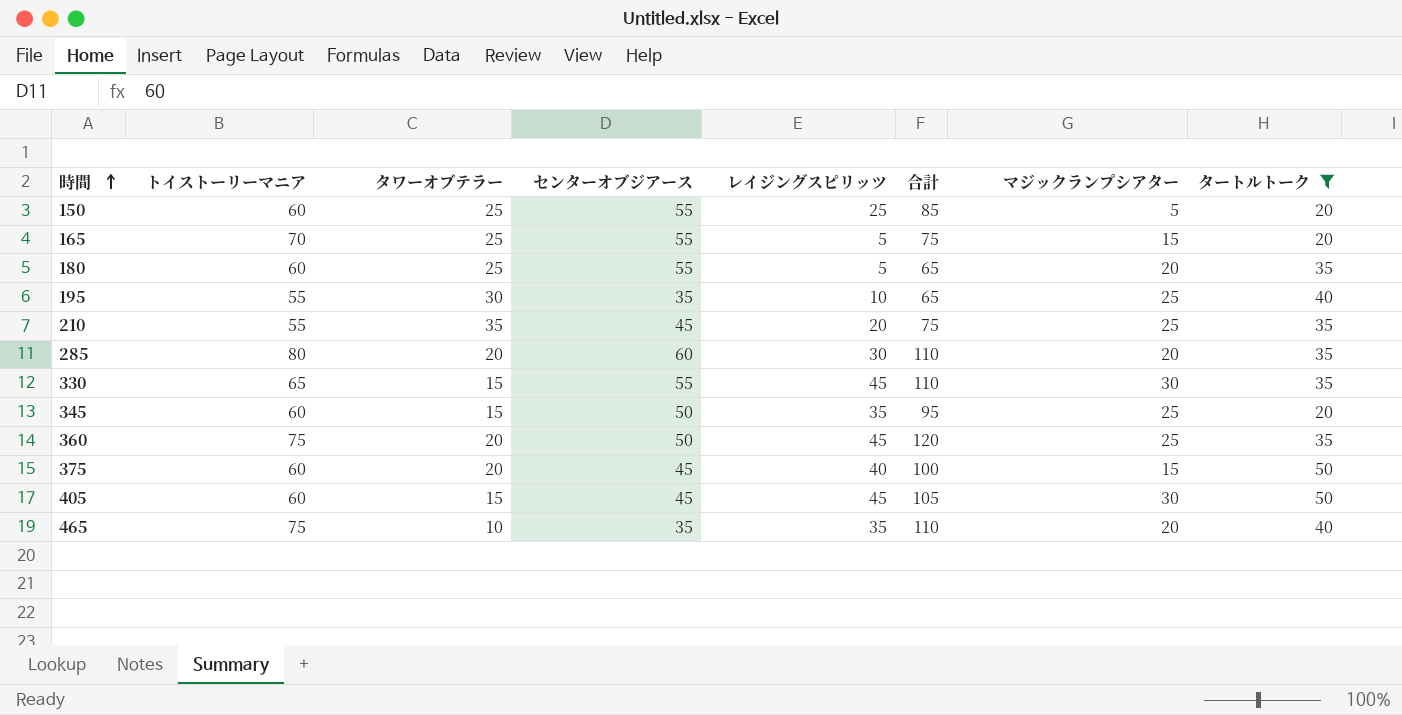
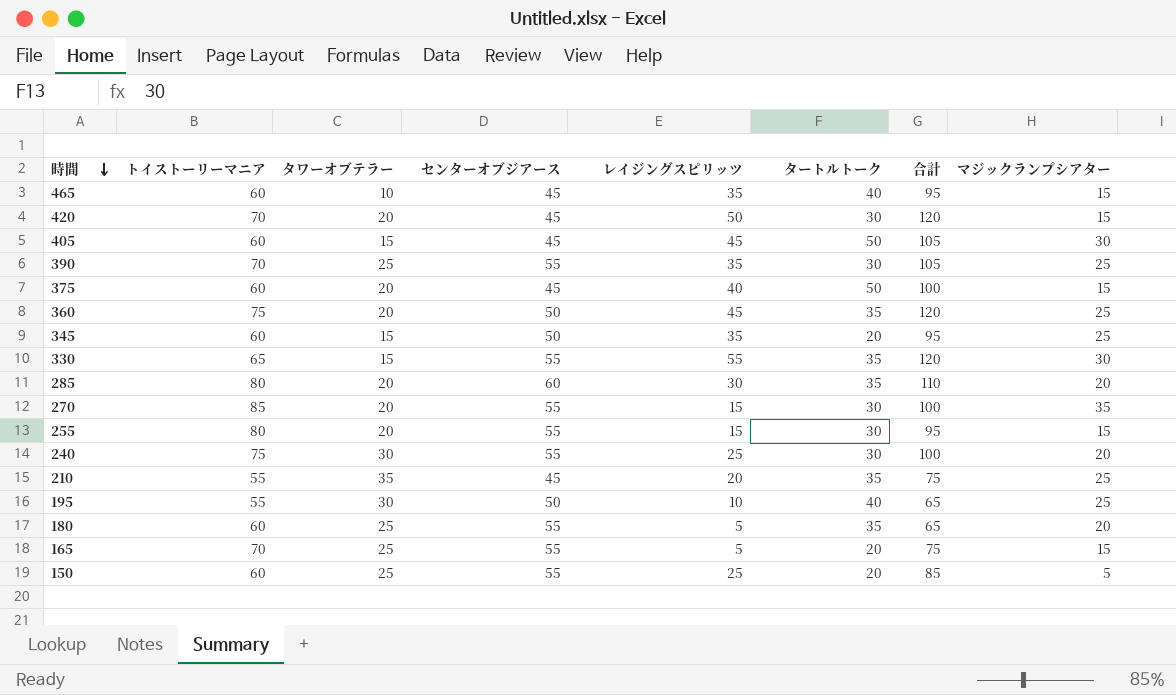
filter: タートルトーク != 30 -> none
row order: 時間 ascending -> 時間 descending
column タートルトーク | position: 8 -> 6
465 | トイストーリーマニア: 75 -> 60
465 | センターオブジアース: 35 -> 45
465 | 合計: 110 -> 95
465 | マジックランプシアター: 20 -> 15
330 | レイジングスピリッツ: 45 -> 55
330 | 合計: 110 -> 120
195 | センターオブジアース: 35 -> 50

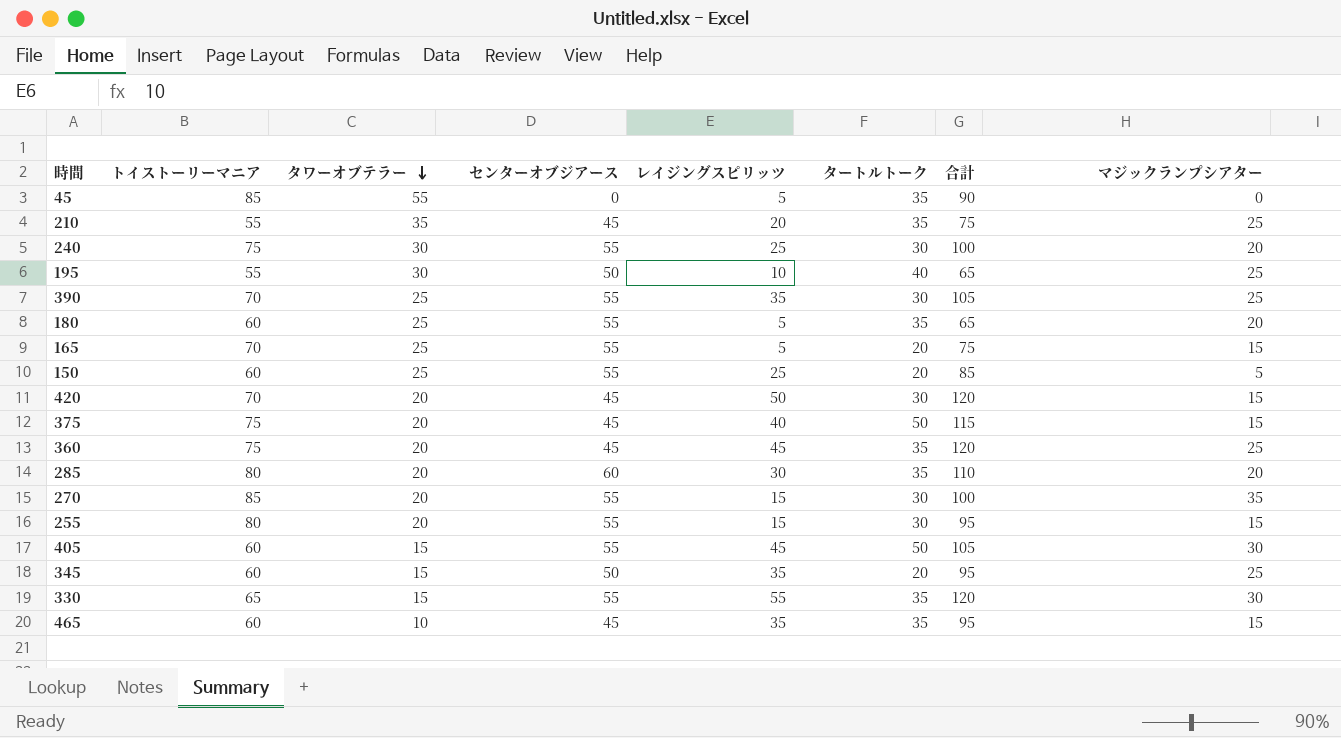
row order: 時間 descending -> タワーオブテラー descending
row 45: none -> 85 | 55 | 0 | 5 | 35 | 90 | 0
375 | トイストーリーマニア: 60 -> 75
375 | 合計: 100 -> 115
360 | センターオブジアース: 50 -> 45
405 | センターオブジアース: 45 -> 55
465 | タートルトーク: 40 -> 35

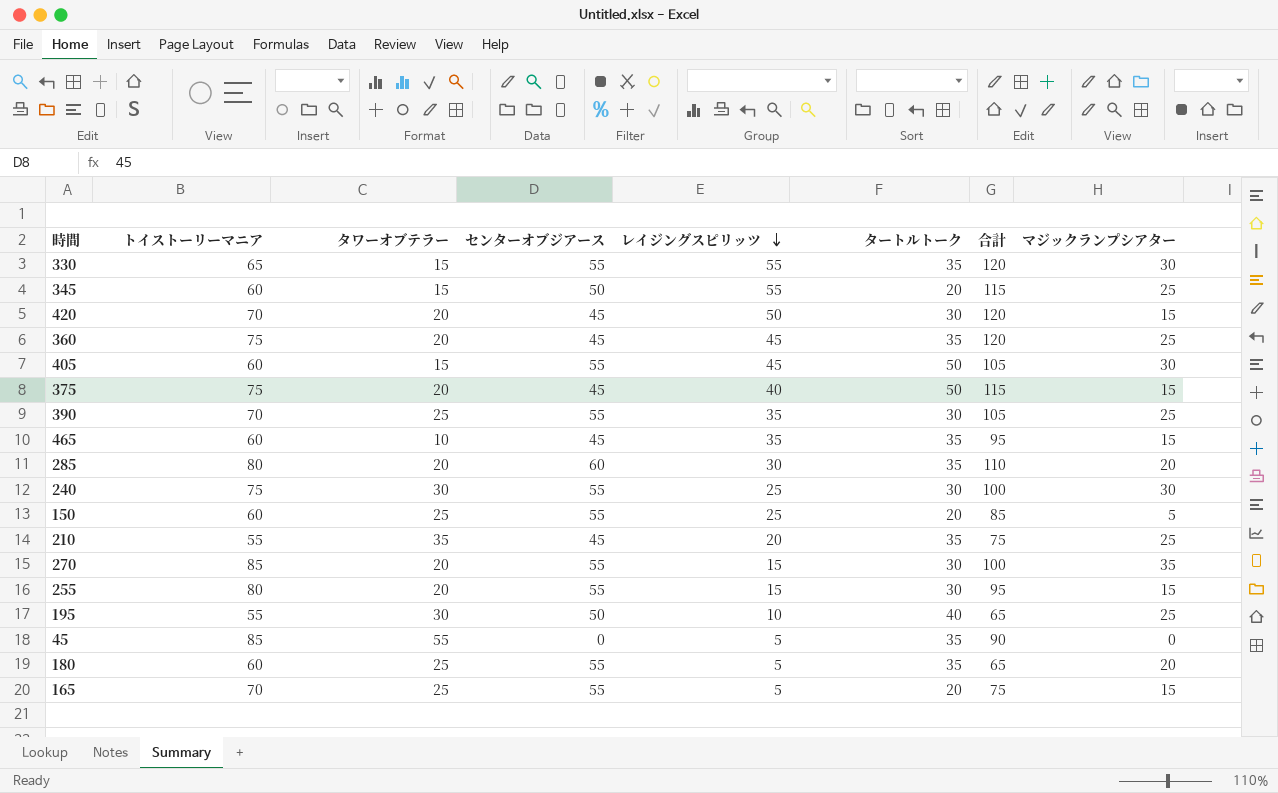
row order: タワーオブテラー descending -> レイジングスピリッツ descending
345 | レイジングスピリッツ: 35 -> 55
345 | 合計: 95 -> 115
240 | マジックランプシアター: 20 -> 30

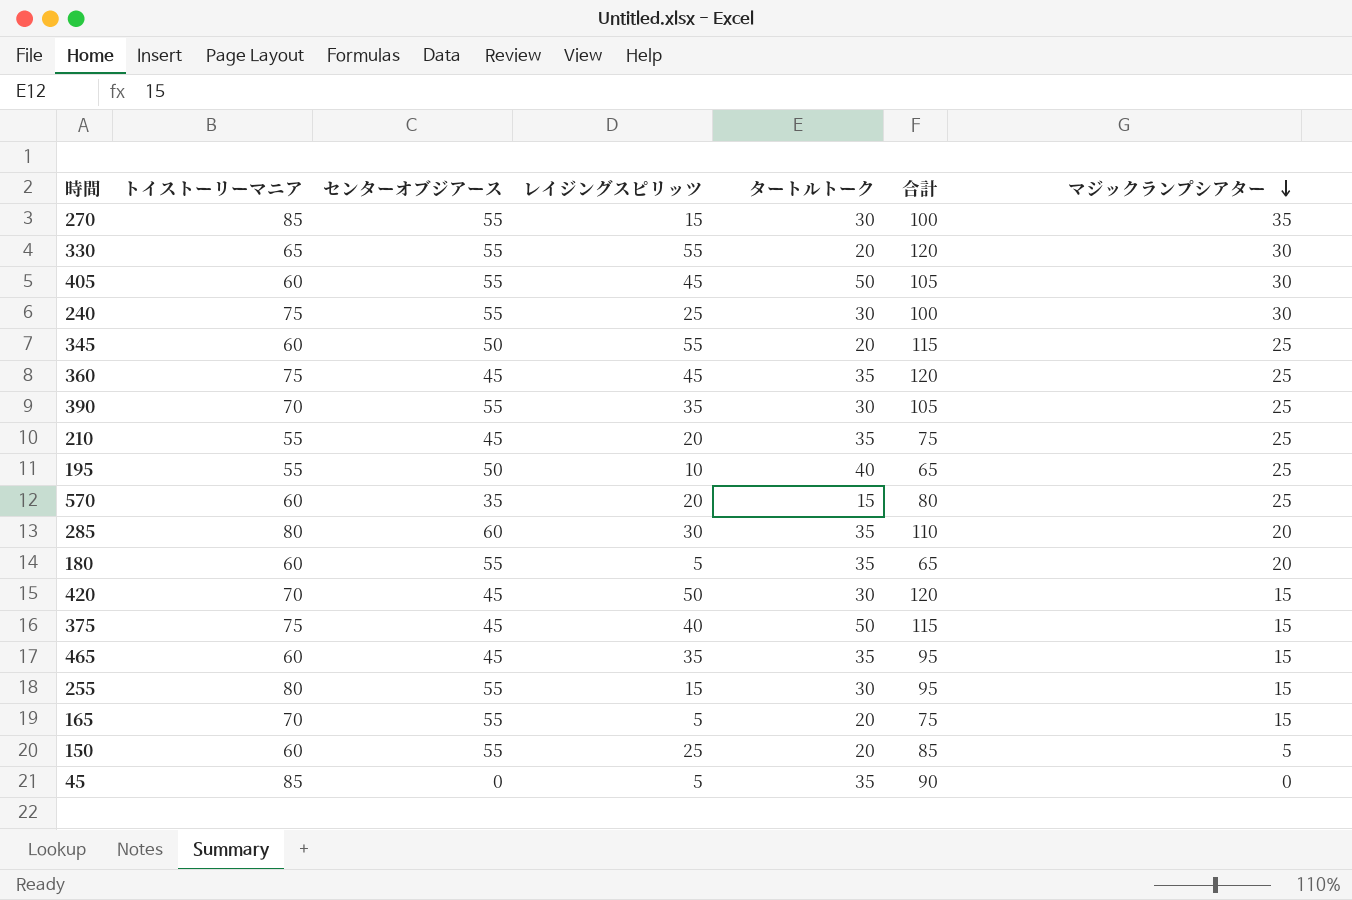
row order: レイジングスピリッツ descending -> マジックランプシアター descending
column タワーオブテラー | position: 3 -> none
330 | タートルトーク: 35 -> 20
row 570: none -> 60 | 35 | 20 | 15 | 80 | 25

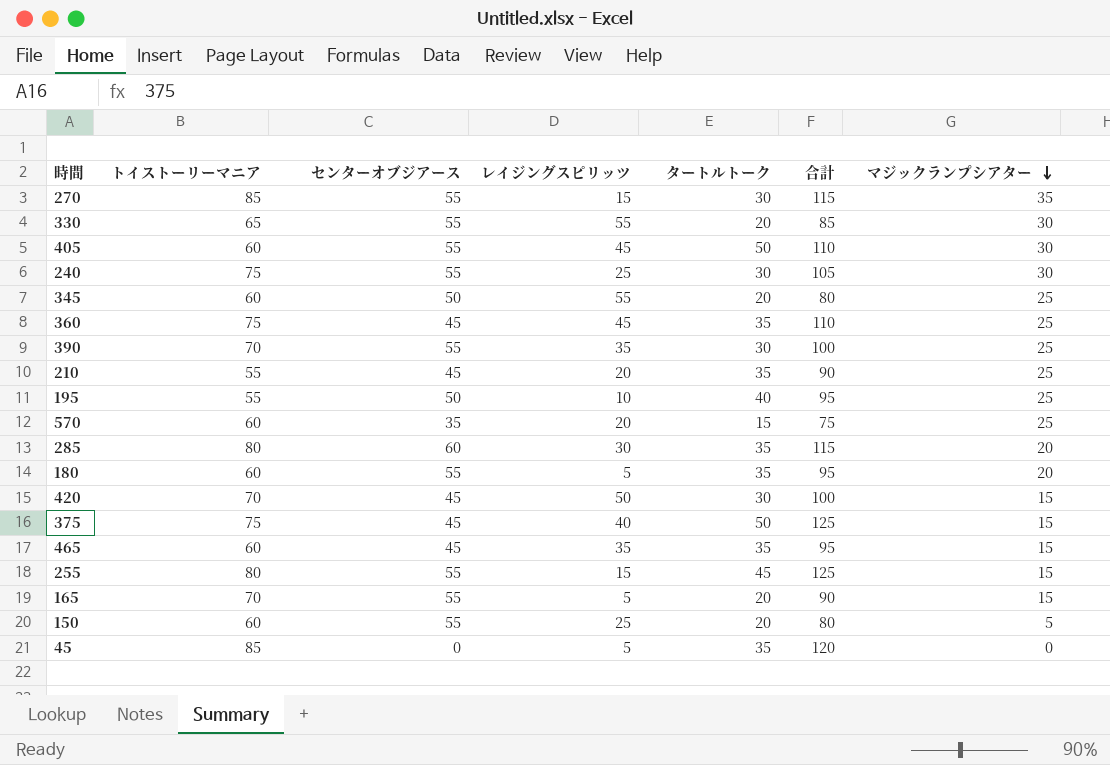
column 合計 | formula: [トイストーリーマニア] + [レイジングスピリッツ] -> [トイストーリーマニア] + [タートルトーク]
255 | タートルトーク: 30 -> 45

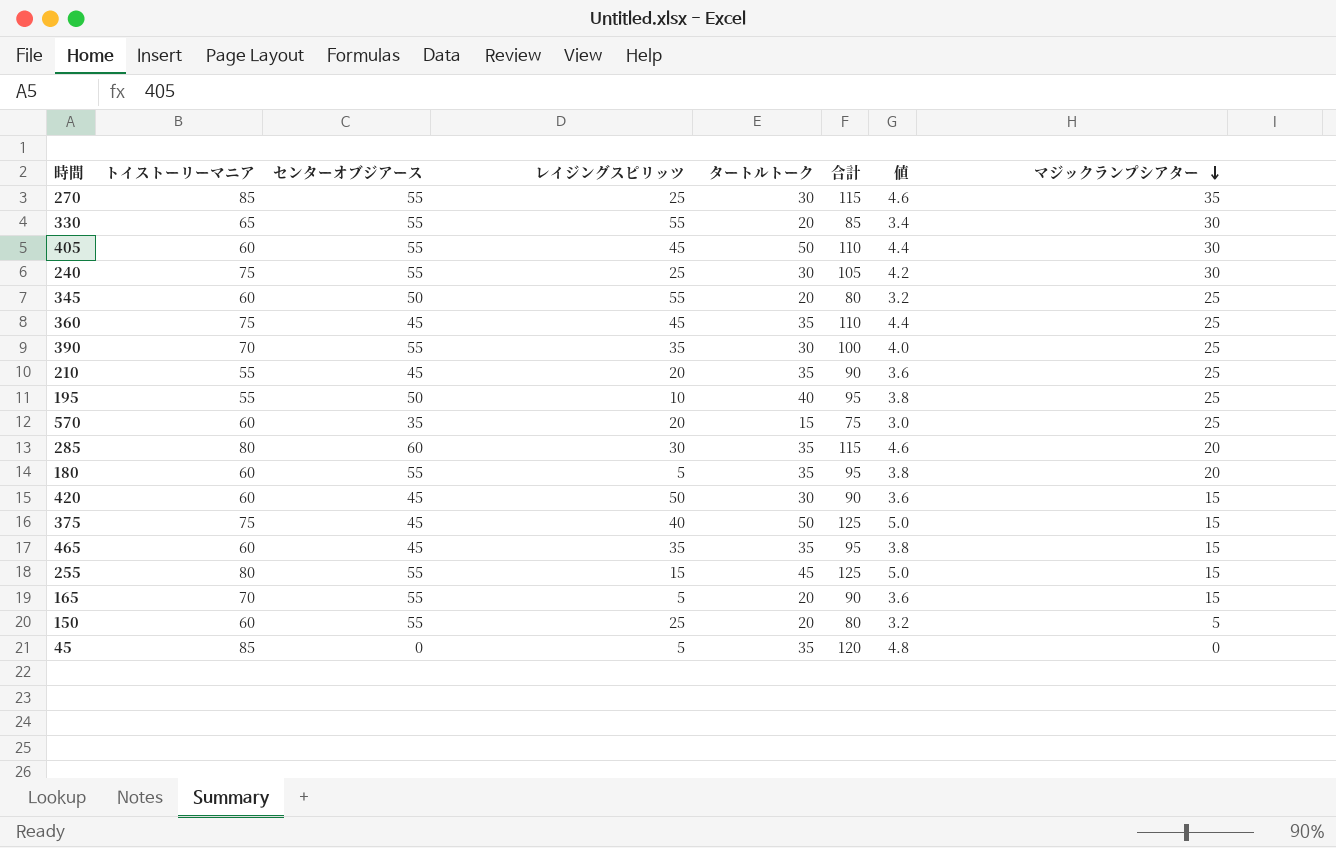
column 値 | formula: none -> [合計] * 0.04
270 | レイジングスピリッツ: 15 -> 25
420 | トイストーリーマニア: 70 -> 60
420 | 合計: 100 -> 90

